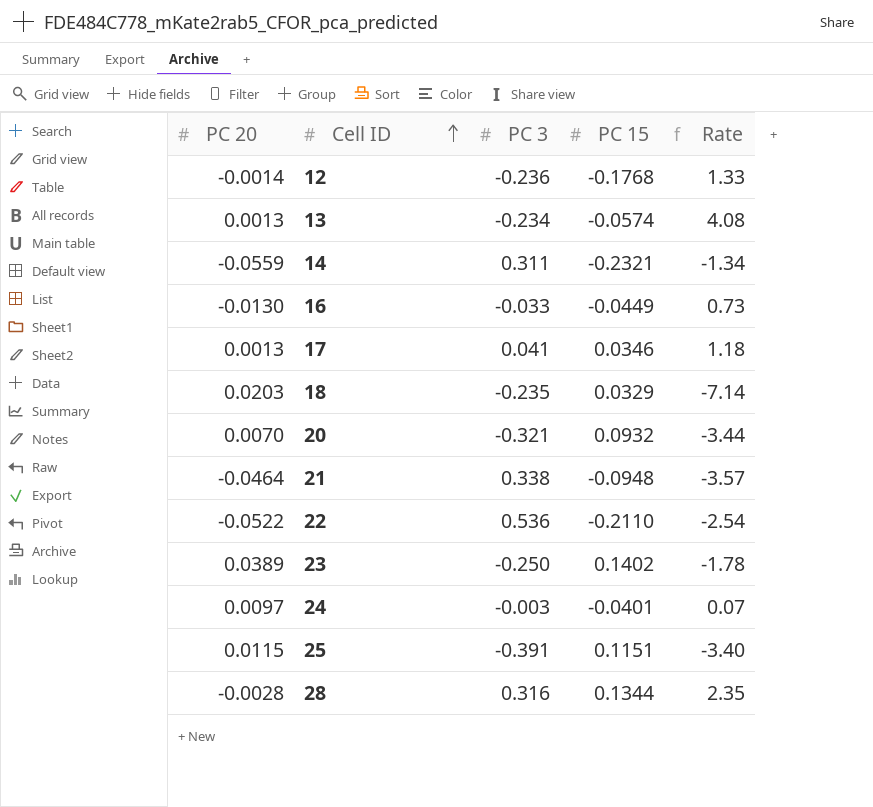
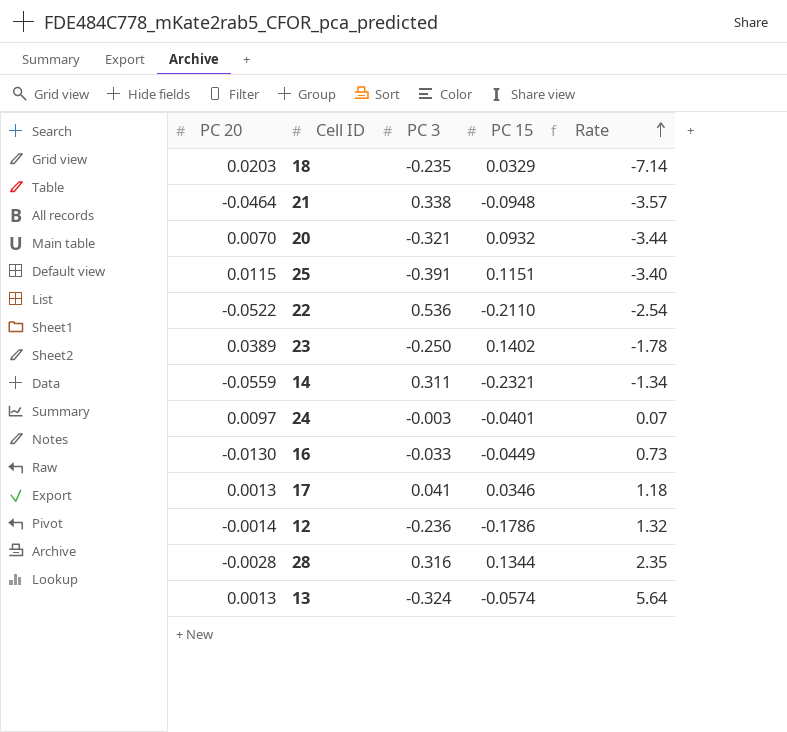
row order: Cell ID ascending -> Rate ascending
12 | PC 15: -0.1768 -> -0.1786
12 | Rate: 1.33 -> 1.32
13 | PC 3: -0.234 -> -0.324
13 | Rate: 4.08 -> 5.64

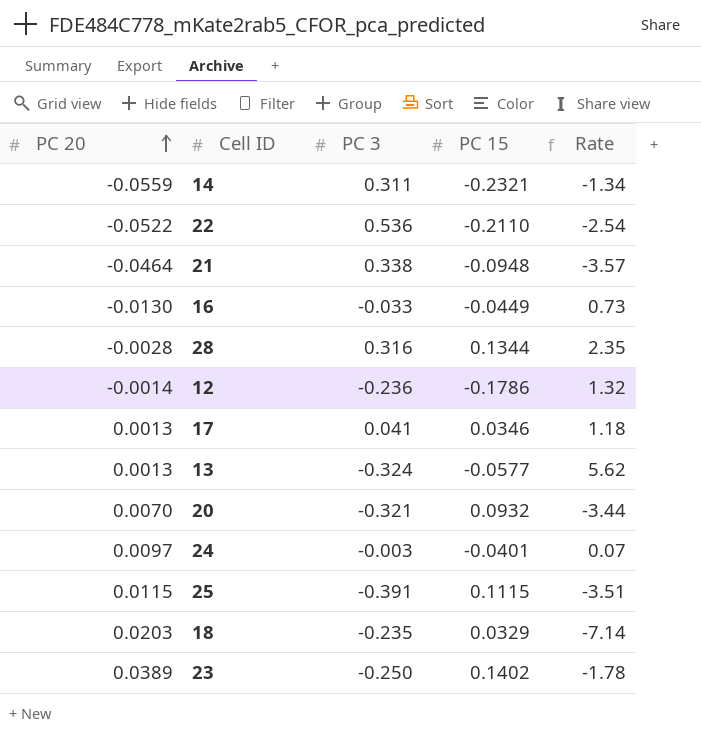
row order: Rate ascending -> PC 20 ascending
13 | PC 15: -0.0574 -> -0.0577
13 | Rate: 5.64 -> 5.62
25 | PC 15: 0.1151 -> 0.1115
25 | Rate: -3.40 -> -3.51

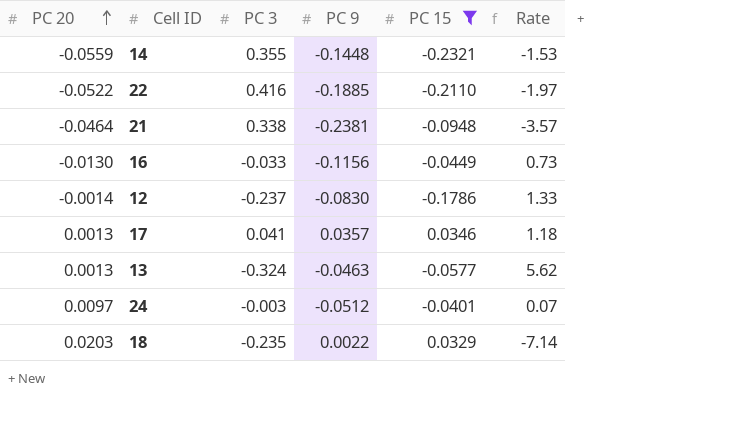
filter: none -> PC 15 <= 0.0346
column PC 9 | position: none -> 4
14 | PC 3: 0.311 -> 0.355
14 | Rate: -1.34 -> -1.53
22 | PC 3: 0.536 -> 0.416
22 | Rate: -2.54 -> -1.97
12 | PC 3: -0.236 -> -0.237
12 | Rate: 1.32 -> 1.33

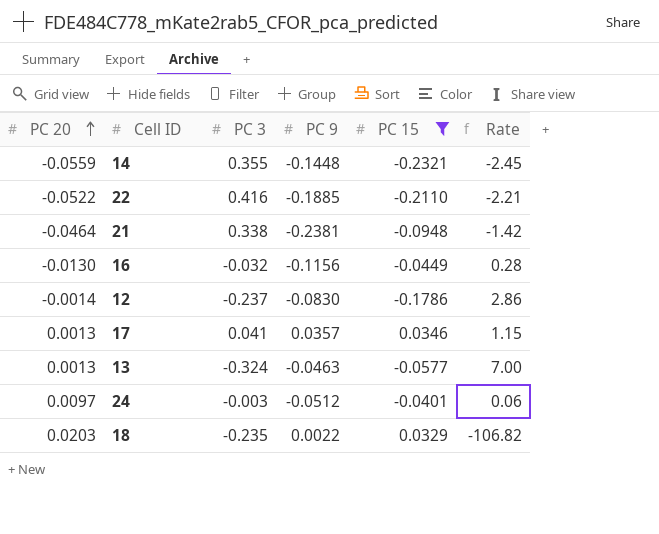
column Rate | formula: [PC 3] / [PC 15] -> [PC 3] / [PC 9]
16 | PC 3: -0.033 -> -0.032

